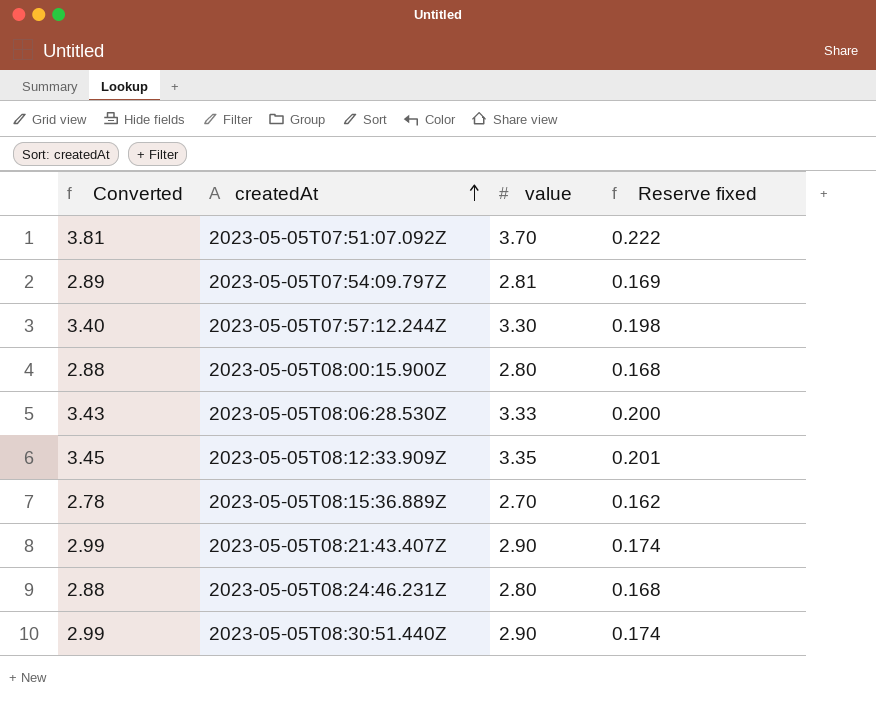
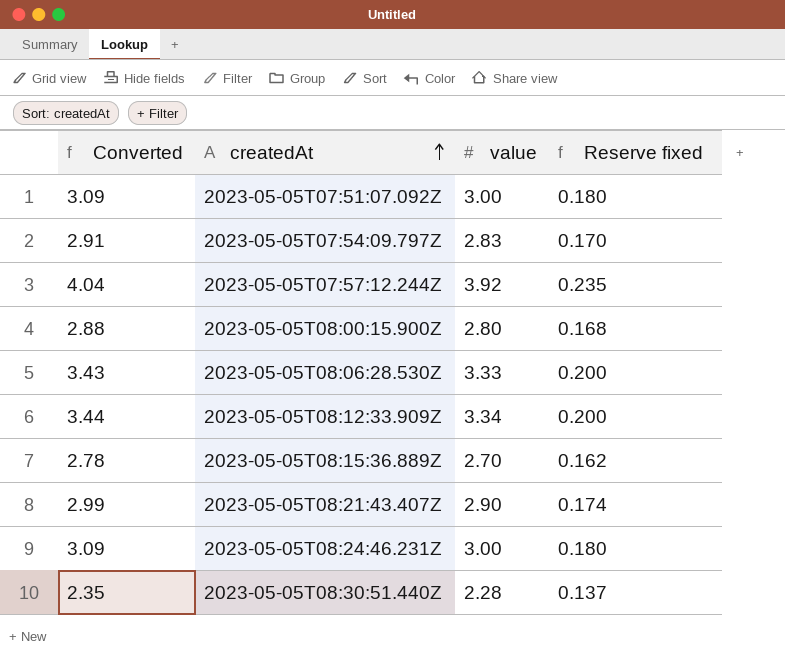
2023-05-05T07:51:07.092Z | Converted: 3.81 -> 3.09
2023-05-05T07:51:07.092Z | value: 3.70 -> 3.00
2023-05-05T07:51:07.092Z | Reserve fixed: 0.222 -> 0.180
2023-05-05T07:54:09.797Z | Converted: 2.89 -> 2.91
2023-05-05T07:54:09.797Z | value: 2.81 -> 2.83
2023-05-05T07:54:09.797Z | Reserve fixed: 0.169 -> 0.170
2023-05-05T07:57:12.244Z | Converted: 3.40 -> 4.04
2023-05-05T07:57:12.244Z | value: 3.30 -> 3.92
2023-05-05T07:57:12.244Z | Reserve fixed: 0.198 -> 0.235
2023-05-05T08:12:33.909Z | Converted: 3.45 -> 3.44
2023-05-05T08:12:33.909Z | value: 3.35 -> 3.34
2023-05-05T08:12:33.909Z | Reserve fixed: 0.201 -> 0.200
2023-05-05T08:24:46.231Z | Converted: 2.88 -> 3.09
2023-05-05T08:24:46.231Z | value: 2.80 -> 3.00
2023-05-05T08:24:46.231Z | Reserve fixed: 0.168 -> 0.180
2023-05-05T08:30:51.440Z | Converted: 2.99 -> 2.35
2023-05-05T08:30:51.440Z | value: 2.90 -> 2.28
2023-05-05T08:30:51.440Z | Reserve fixed: 0.174 -> 0.137

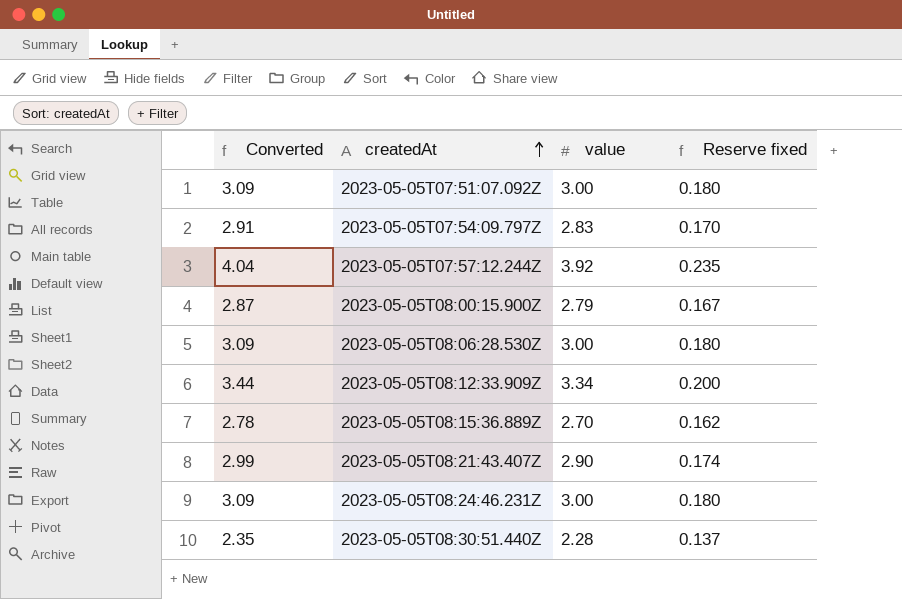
2023-05-05T08:00:15.900Z | Converted: 2.88 -> 2.87
2023-05-05T08:00:15.900Z | value: 2.80 -> 2.79
2023-05-05T08:00:15.900Z | Reserve fixed: 0.168 -> 0.167
2023-05-05T08:06:28.530Z | Converted: 3.43 -> 3.09
2023-05-05T08:06:28.530Z | value: 3.33 -> 3.00
2023-05-05T08:06:28.530Z | Reserve fixed: 0.200 -> 0.180

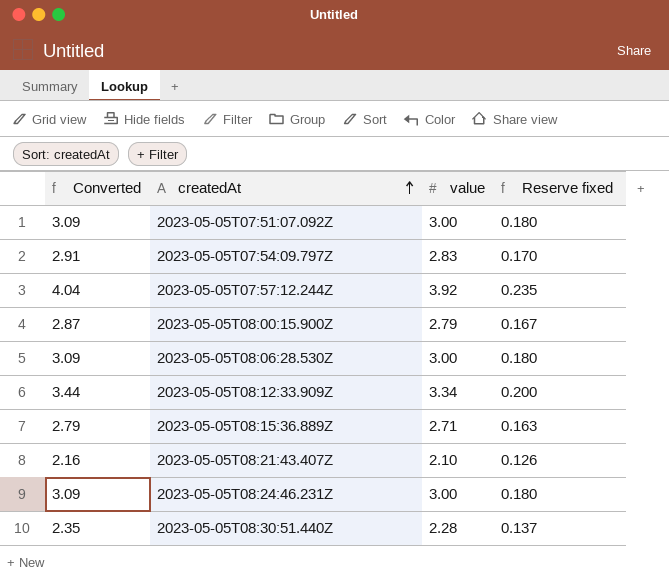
2023-05-05T08:15:36.889Z | Converted: 2.78 -> 2.79
2023-05-05T08:15:36.889Z | value: 2.70 -> 2.71
2023-05-05T08:15:36.889Z | Reserve fixed: 0.162 -> 0.163
2023-05-05T08:21:43.407Z | Converted: 2.99 -> 2.16
2023-05-05T08:21:43.407Z | value: 2.90 -> 2.10
2023-05-05T08:21:43.407Z | Reserve fixed: 0.174 -> 0.126

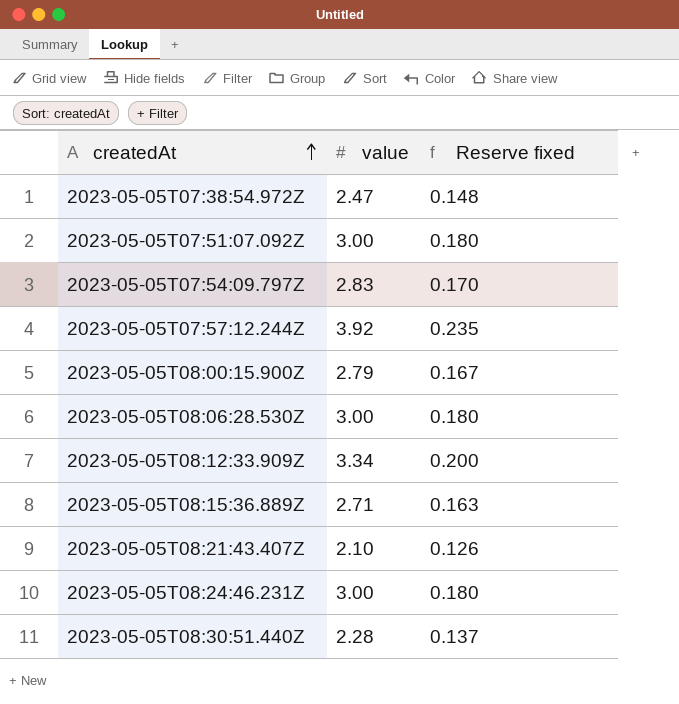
column Converted | formula: [value] * 1.03 -> none
row 2023-05-05T07:38:54.972Z: none -> 2.47 | 0.148

